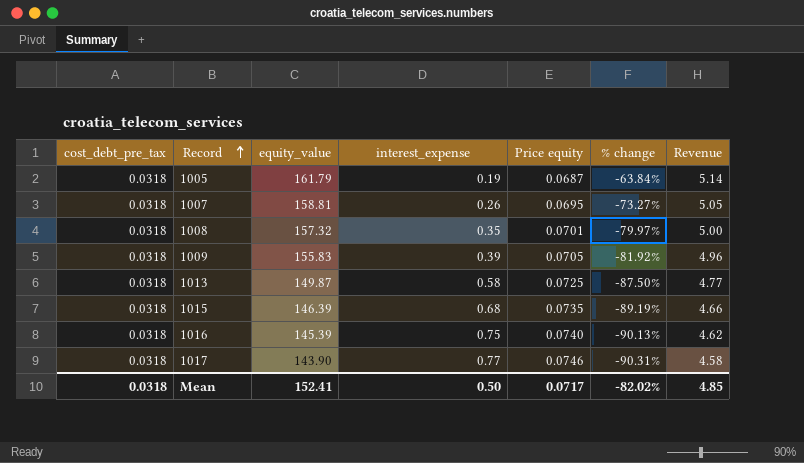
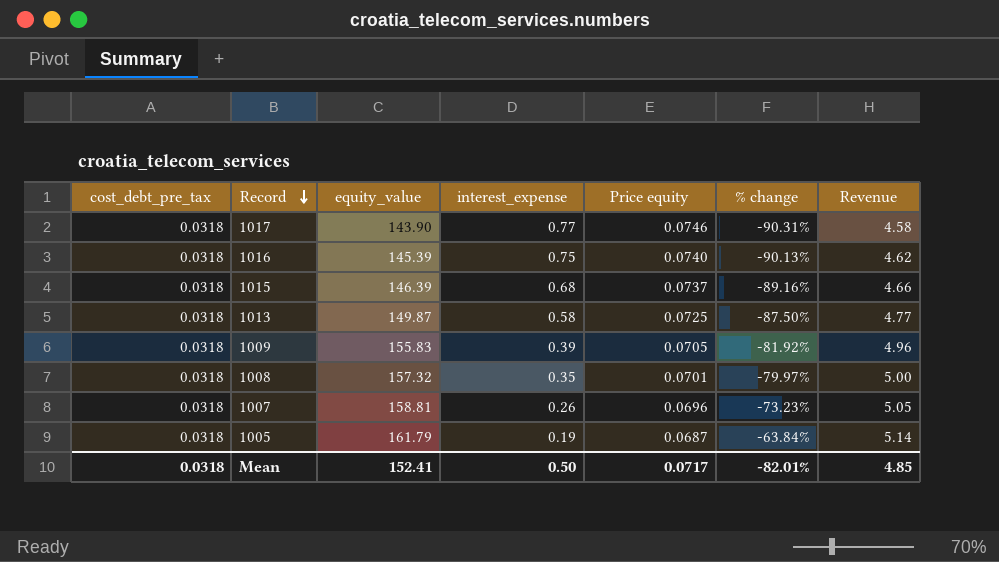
row order: Record ascending -> Record descending
1015 | Price equity: 0.0735 -> 0.0737
1015 | % change: -89.19% -> -89.16%
1007 | Price equity: 0.0695 -> 0.0696
1007 | % change: -73.27% -> -73.23%
Mean | % change: -82.02% -> -82.01%

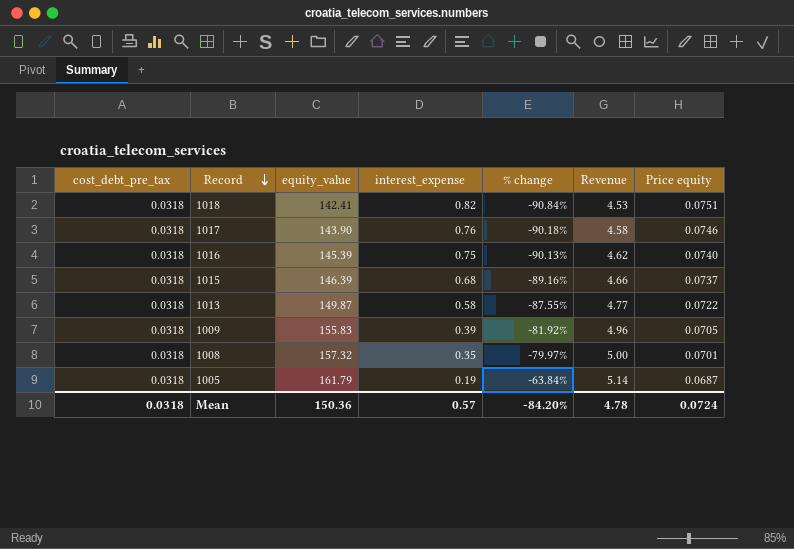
column Price equity | position: 5 -> 7
row 1007: 0.0318 | 158.81 | 0.26 | 0.0696 | -73.23% | 5.05 -> none
row 1018: none -> 0.0318 | 142.41 | 0.82 | -90.84% | 4.53 | 0.0751
1017 | interest_expense: 0.77 -> 0.76
1017 | % change: -90.31% -> -90.18%
1013 | % change: -87.50% -> -87.55%
1013 | Price equity: 0.0725 -> 0.0722
Mean | equity_value: 152.41 -> 150.36
Mean | interest_expense: 0.50 -> 0.57
Mean | % change: -82.01% -> -84.20%
Mean | Revenue: 4.85 -> 4.78
Mean | Price equity: 0.0717 -> 0.0724

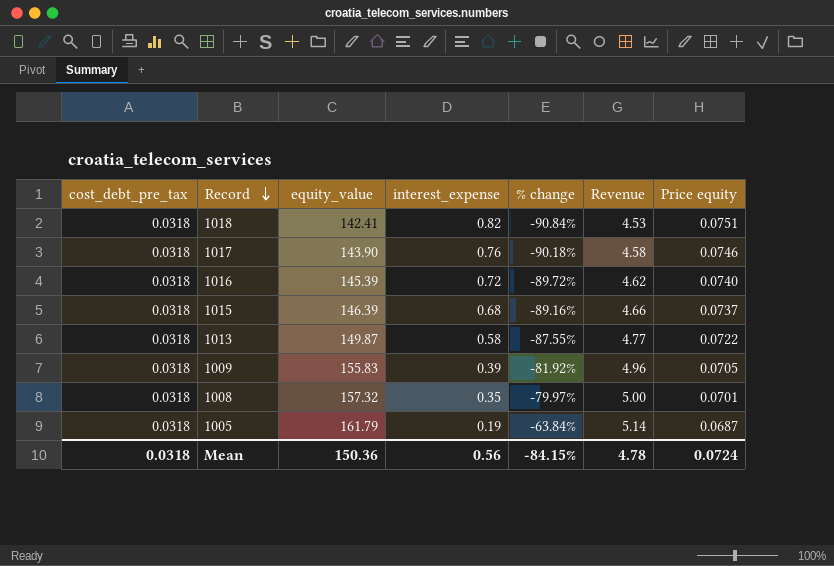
1016 | interest_expense: 0.75 -> 0.72
1016 | % change: -90.13% -> -89.72%
Mean | interest_expense: 0.57 -> 0.56
Mean | % change: -84.20% -> -84.15%

